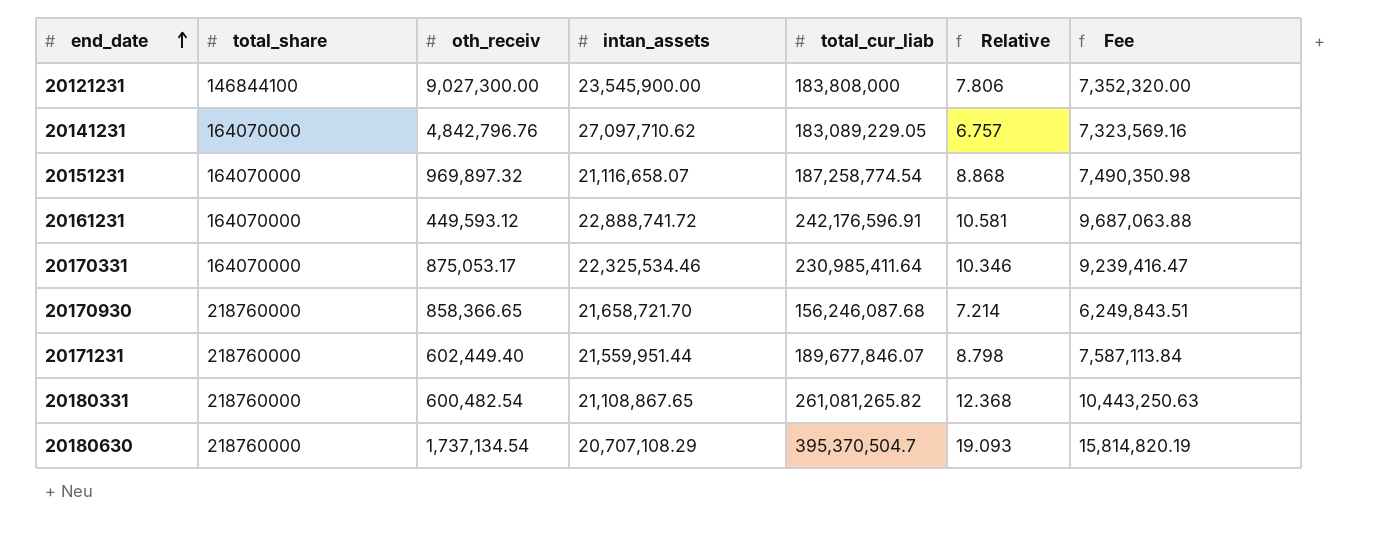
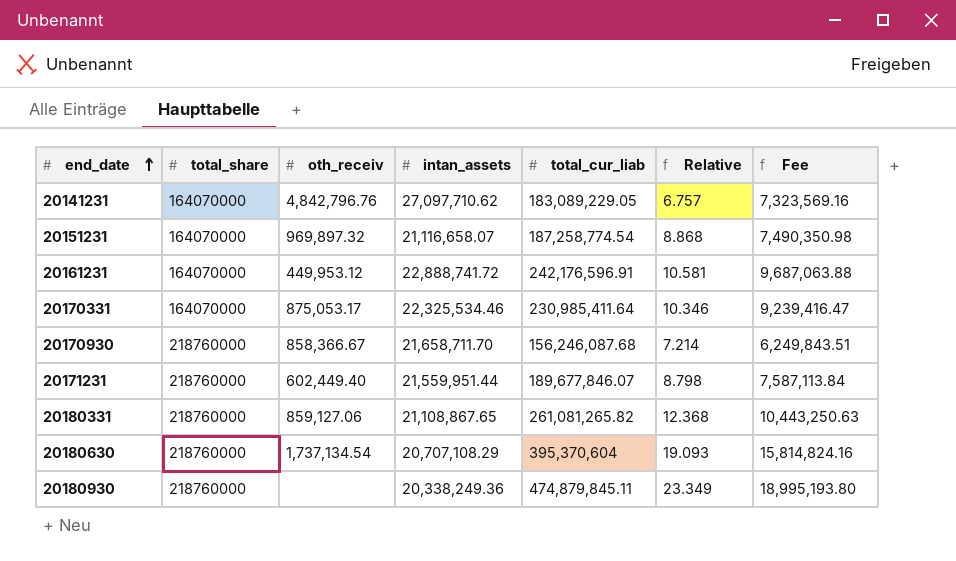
row 20121231: 146844100 | 9,027,300.00 | 23,545,900.00 | 183,808,000 | 7.806 | 7,352,320.00 -> none
20161231 | oth_receiv: 449,593.12 -> 449,953.12
20170930 | oth_receiv: 858,366.65 -> 858,366.67
20170930 | intan_assets: 21,658,721.70 -> 21,658,711.70
20180331 | oth_receiv: 600,482.54 -> 859,127.06
20180630 | total_cur_liab: 395,370,504.7 -> 395,370,604
20180630 | Fee: 15,814,820.19 -> 15,814,824.16
row 20180930: none -> 218760000 | none | 20,338,249.36 | 474,879,845.11 | 23.349 | 18,995,193.80

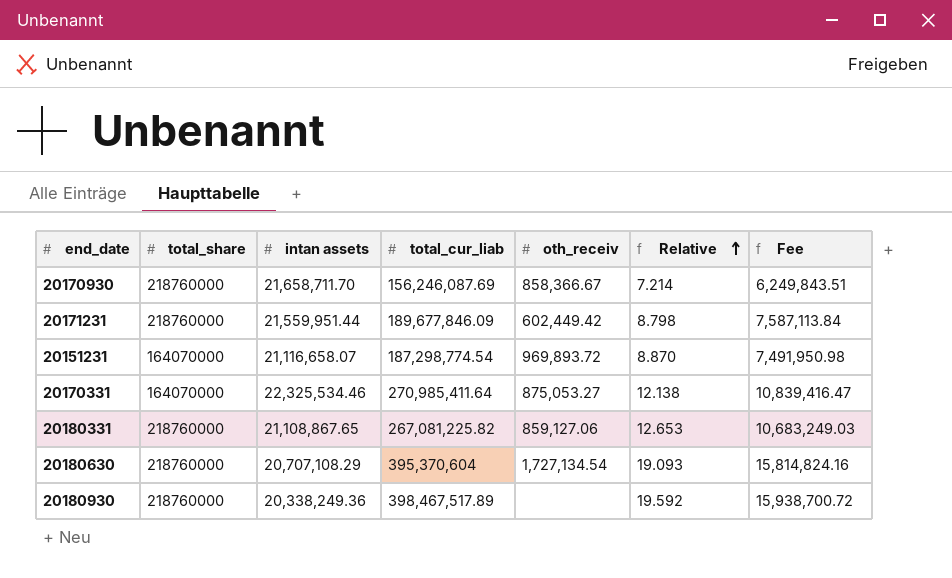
row order: end_date ascending -> Relative ascending
column name: intan_assets -> intan assets
column oth_receiv | position: 3 -> 5
row 20141231: 164070000 | 4,842,796.76 | 27,097,710.62 | 183,089,229.05 | 6.757 | 7,323,569.16 -> none
row 20161231: 164070000 | 449,953.12 | 22,888,741.72 | 242,176,596.91 | 10.581 | 9,687,063.88 -> none
20170930 | total_cur_liab: 156,246,087.68 -> 156,246,087.69
20171231 | total_cur_liab: 189,677,846.07 -> 189,677,846.09
20171231 | oth_receiv: 602,449.40 -> 602,449.42
20151231 | total_cur_liab: 187,258,774.54 -> 187,298,774.54
20151231 | oth_receiv: 969,897.32 -> 969,893.72
20151231 | Relative: 8.868 -> 8.870
20151231 | Fee: 7,490,350.98 -> 7,491,950.98
20170331 | total_cur_liab: 230,985,411.64 -> 270,985,411.64
20170331 | oth_receiv: 875,053.17 -> 875,053.27
20170331 | Relative: 10.346 -> 12.138
20170331 | Fee: 9,239,416.47 -> 10,839,416.47
20180331 | total_cur_liab: 261,081,265.82 -> 267,081,225.82
20180331 | Relative: 12.368 -> 12.653
20180331 | Fee: 10,443,250.63 -> 10,683,249.03
20180630 | oth_receiv: 1,737,134.54 -> 1,727,134.54
20180930 | total_cur_liab: 474,879,845.11 -> 398,467,517.89
20180930 | Relative: 23.349 -> 19.592
20180930 | Fee: 18,995,193.80 -> 15,938,700.72

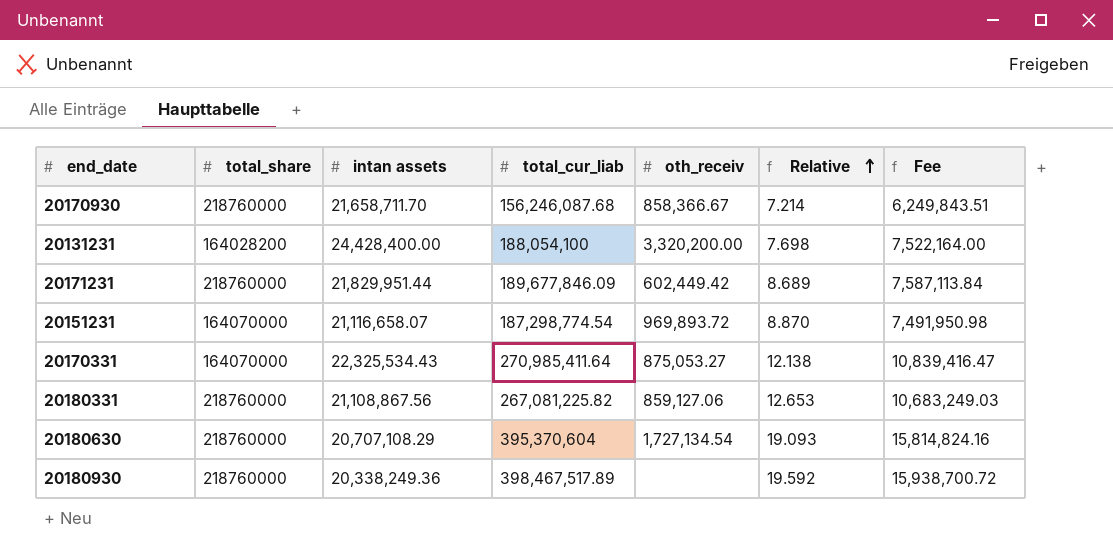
20170930 | total_cur_liab: 156,246,087.69 -> 156,246,087.68
row 20131231: none -> 164028200 | 24,428,400.00 | 188,054,100 | 3,320,200.00 | 7.698 | 7,522,164.00
20171231 | intan assets: 21,559,951.44 -> 21,829,951.44
20171231 | Relative: 8.798 -> 8.689
20170331 | intan assets: 22,325,534.46 -> 22,325,534.43
20180331 | intan assets: 21,108,867.65 -> 21,108,867.56

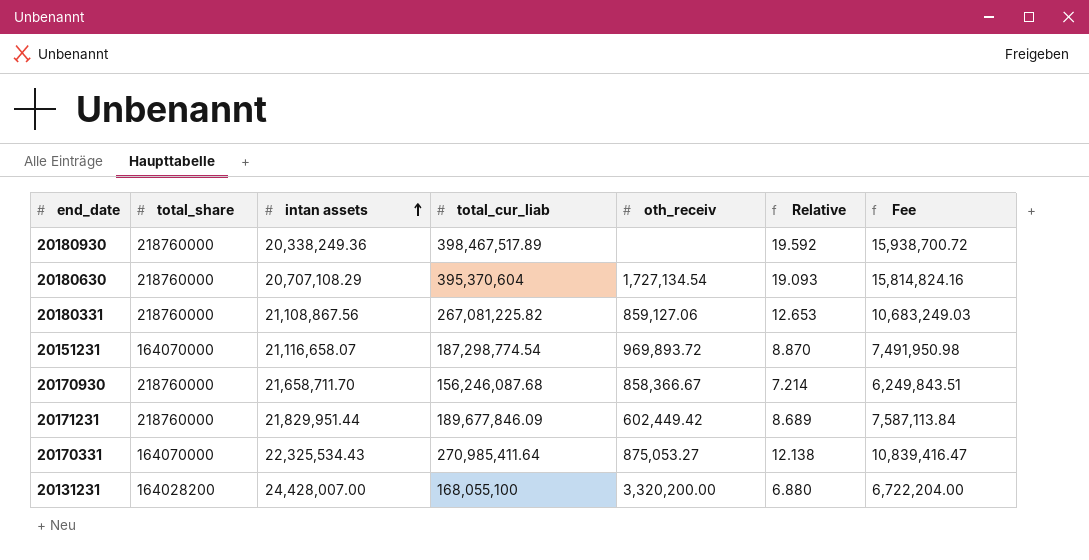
row order: Relative ascending -> intan assets ascending
20131231 | intan assets: 24,428,400.00 -> 24,428,007.00
20131231 | total_cur_liab: 188,054,100 -> 168,055,100
20131231 | Relative: 7.698 -> 6.880
20131231 | Fee: 7,522,164.00 -> 6,722,204.00

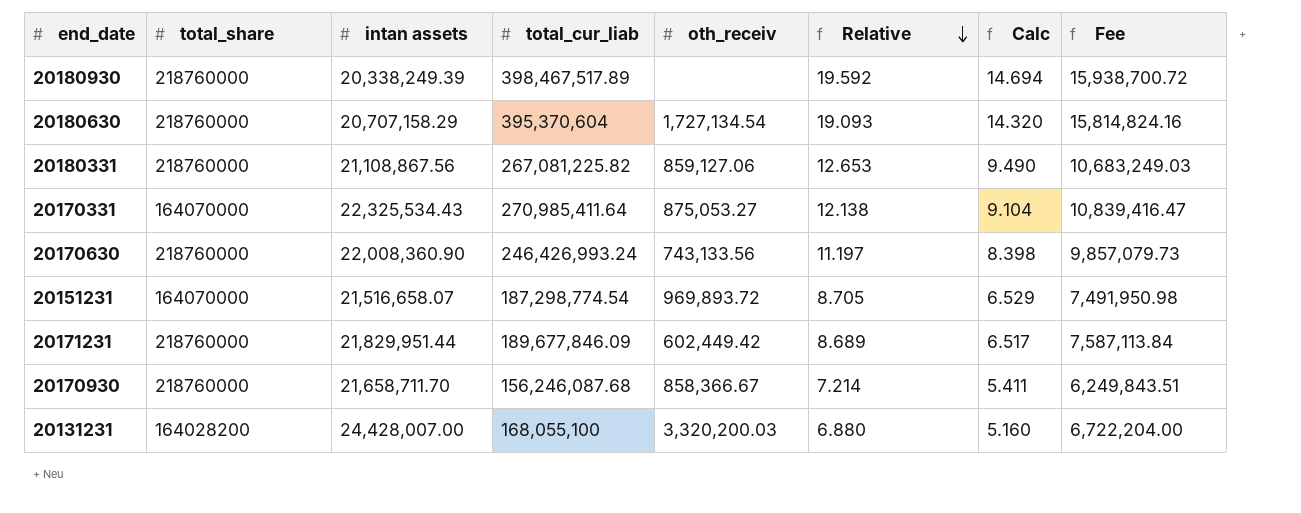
row order: intan assets ascending -> Relative descending
column Calc | formula: none -> [Relative] * 0.75
20180930 | intan assets: 20,338,249.36 -> 20,338,249.39
20180630 | intan assets: 20,707,108.29 -> 20,707,158.29
row 20170630: none -> 218760000 | 22,008,360.90 | 246,426,993.24 | 743,133.56 | 11.197 | 8.398 | 9,857,079.73
20151231 | intan assets: 21,116,658.07 -> 21,516,658.07
20151231 | Relative: 8.870 -> 8.705
20131231 | oth_receiv: 3,320,200.00 -> 3,320,200.03

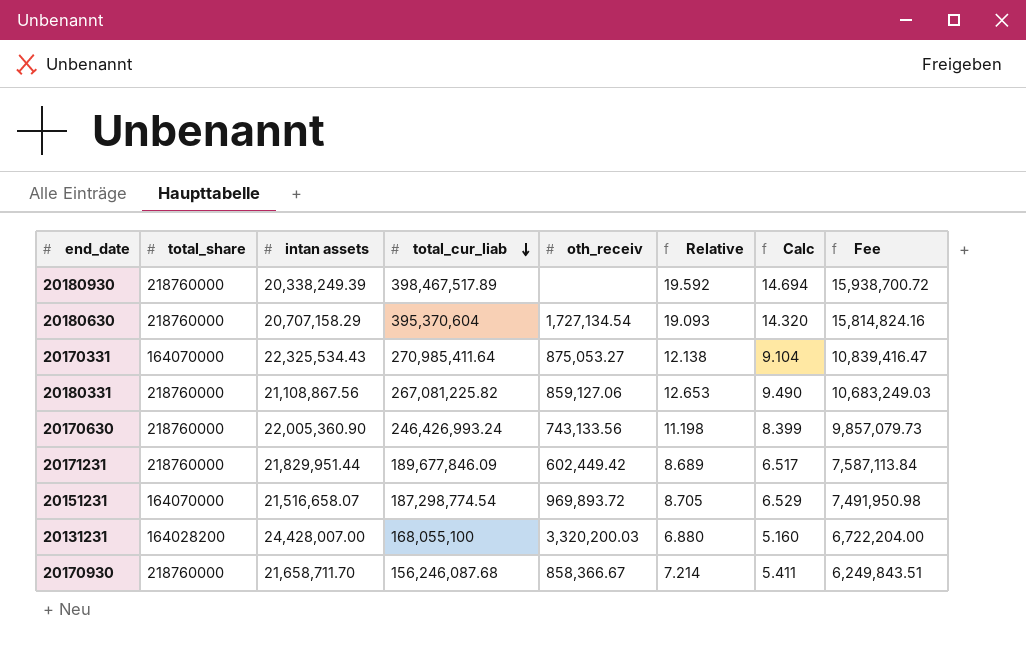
row order: Relative descending -> total_cur_liab descending
20170630 | intan assets: 22,008,360.90 -> 22,005,360.90
20170630 | Relative: 11.197 -> 11.198
20170630 | Calc: 8.398 -> 8.399

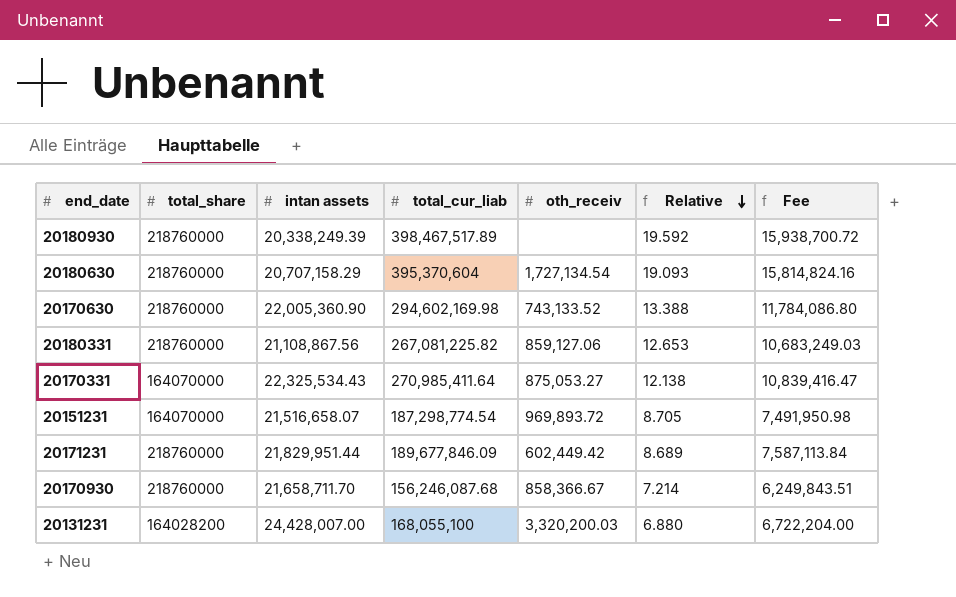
row order: total_cur_liab descending -> Relative descending
column Calc | formula: [Relative] * 0.75 -> none
20170630 | total_cur_liab: 246,426,993.24 -> 294,602,169.98
20170630 | oth_receiv: 743,133.56 -> 743,133.52
20170630 | Relative: 11.198 -> 13.388
20170630 | Fee: 9,857,079.73 -> 11,784,086.80

